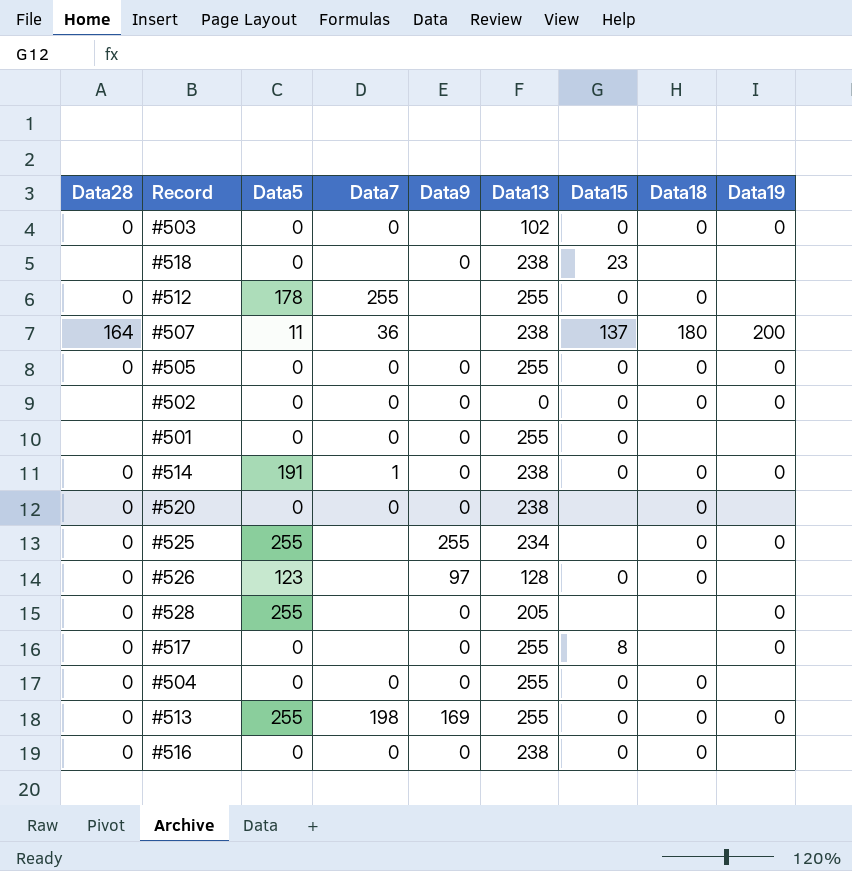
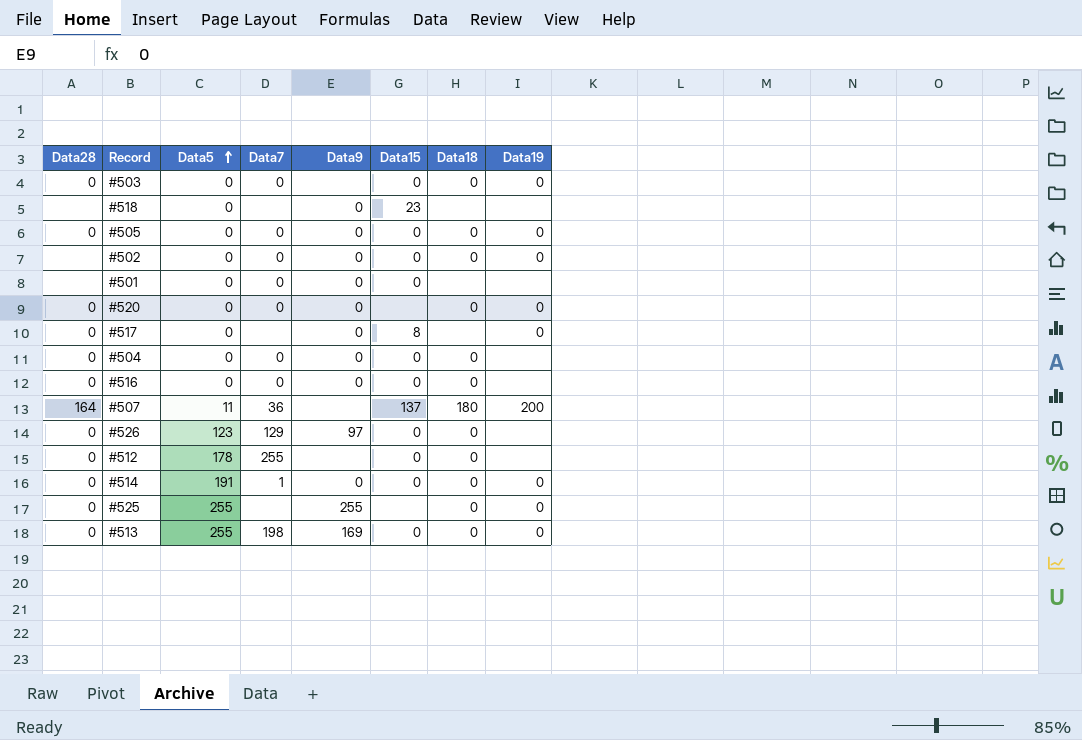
row order: none -> Data5 ascending
column Data13 | position: 6 -> none
row #528: 0 | 255 | none | 0 | 205 | none | none | 0 -> none
#520 | Data19: none -> 0
#526 | Data7: none -> 129

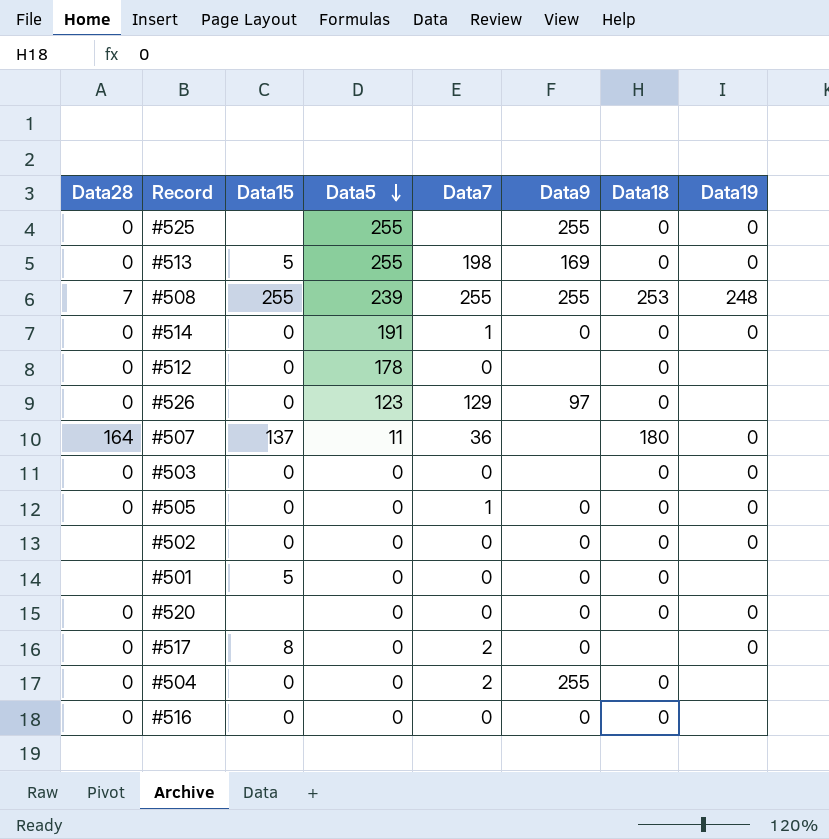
row order: Data5 ascending -> Data5 descending
column Data15 | position: 6 -> 3
row #518: none | 0 | none | 0 | 23 | none | none -> none
#513 | Data15: 0 -> 5
row #508: none -> 7 | 255 | 239 | 255 | 255 | 253 | 248
#512 | Data7: 255 -> 0
#507 | Data19: 200 -> 0
#505 | Data7: 0 -> 1
#501 | Data15: 0 -> 5
#501 | Data18: none -> 0
#517 | Data7: none -> 2
#504 | Data7: 0 -> 2
#504 | Data9: 0 -> 255

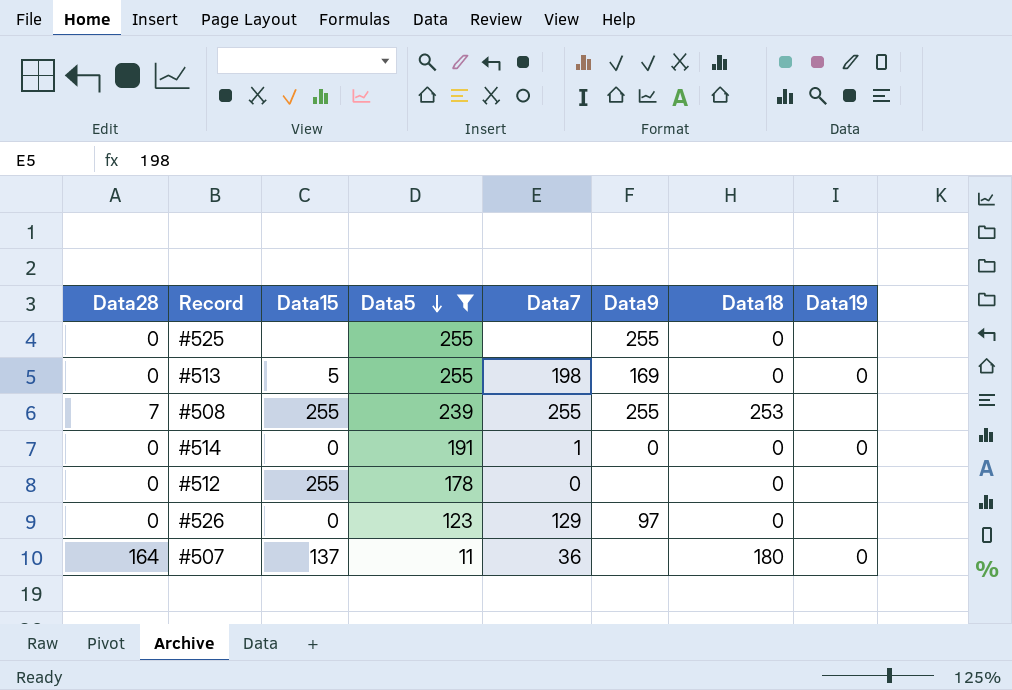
filter: none -> Data5 != 0
#525 | Data19: 0 -> none
#508 | Data19: 248 -> none
#512 | Data15: 0 -> 255

